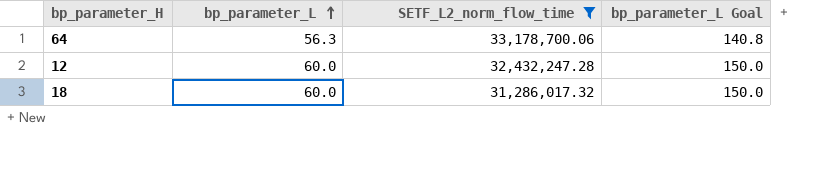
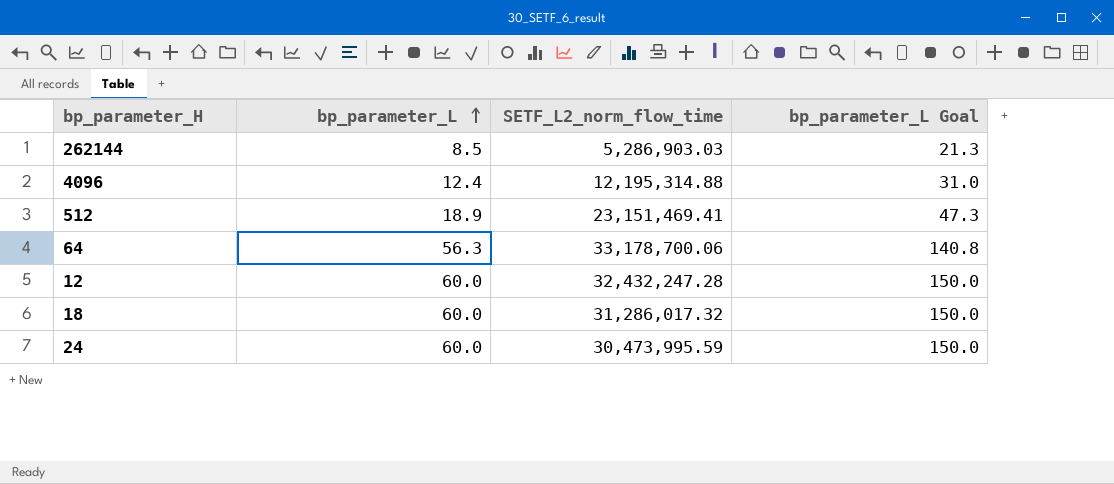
filter: SETF_L2_norm_flow_time >= 31,286,017.32 -> none

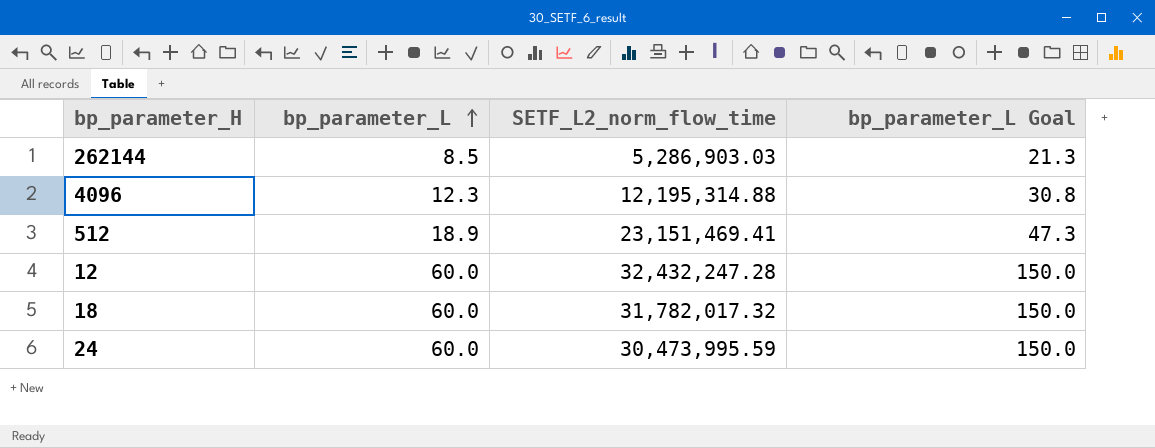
row 64: 56.3 | 33,178,700.06 | 140.8 -> none
4096 | bp_parameter_L: 12.4 -> 12.3
4096 | bp_parameter_L Goal: 31.0 -> 30.8
18 | SETF_L2_norm_flow_time: 31,286,017.32 -> 31,782,017.32

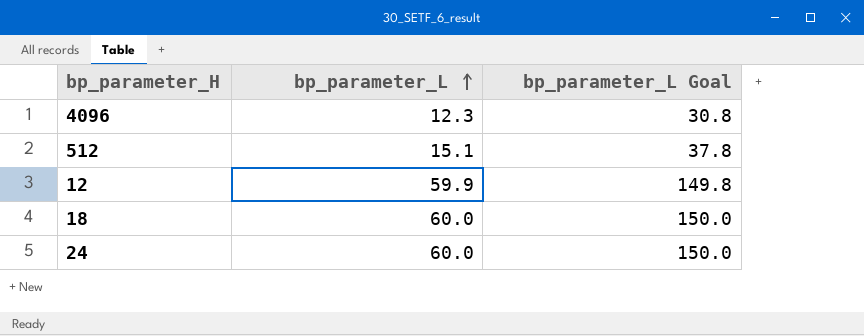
column SETF_L2_norm_flow_time | position: 3 -> none
row 262144: 8.5 | 5,286,903.03 | 21.3 -> none
512 | bp_parameter_L: 18.9 -> 15.1
512 | bp_parameter_L Goal: 47.3 -> 37.8
12 | bp_parameter_L: 60.0 -> 59.9
12 | bp_parameter_L Goal: 150.0 -> 149.8

